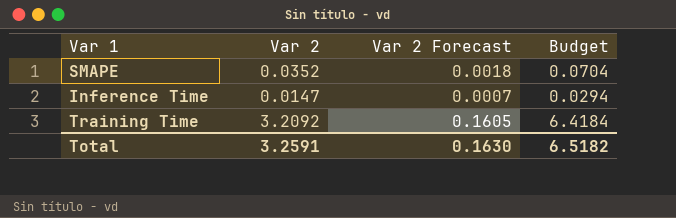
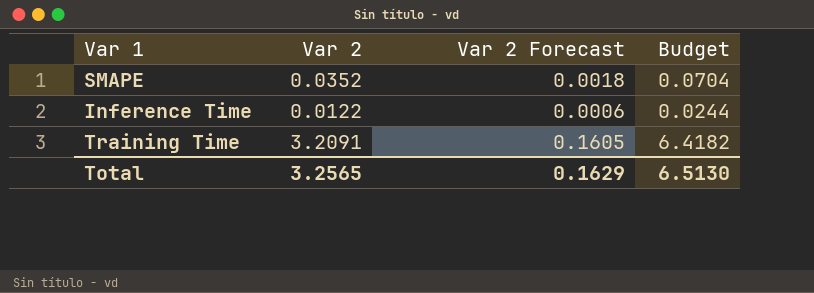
Inference Time | Var 2: 0.0147 -> 0.0122
Inference Time | Var 2 Forecast: 0.0007 -> 0.0006
Inference Time | Budget: 0.0294 -> 0.0244
Training Time | Var 2: 3.2092 -> 3.2091
Training Time | Budget: 6.4184 -> 6.4182
Total | Var 2: 3.2591 -> 3.2565
Total | Var 2 Forecast: 0.1630 -> 0.1629
Total | Budget: 6.5182 -> 6.5130

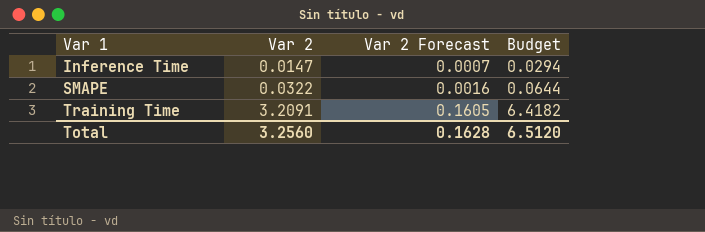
row order: none -> Var 1 ascending
Inference Time | Var 2: 0.0122 -> 0.0147
Inference Time | Var 2 Forecast: 0.0006 -> 0.0007
Inference Time | Budget: 0.0244 -> 0.0294
SMAPE | Var 2: 0.0352 -> 0.0322
SMAPE | Var 2 Forecast: 0.0018 -> 0.0016
SMAPE | Budget: 0.0704 -> 0.0644
Total | Var 2: 3.2565 -> 3.2560
Total | Var 2 Forecast: 0.1629 -> 0.1628
Total | Budget: 6.5130 -> 6.5120

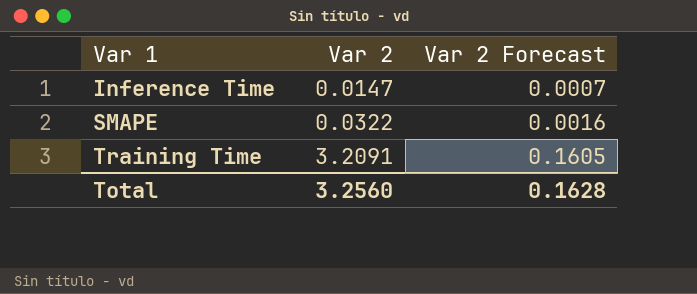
column Budget | formula: [Var 2] * 2 -> none

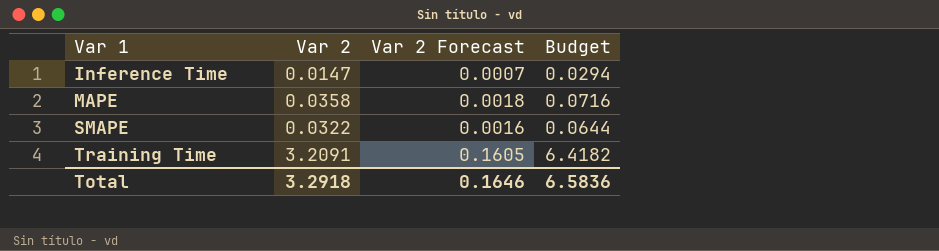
column Budget | formula: none -> [Var 2] * 2
row MAPE: none -> 0.0358 | 0.0018 | 0.0716
Total | Var 2: 3.2560 -> 3.2918
Total | Var 2 Forecast: 0.1628 -> 0.1646

